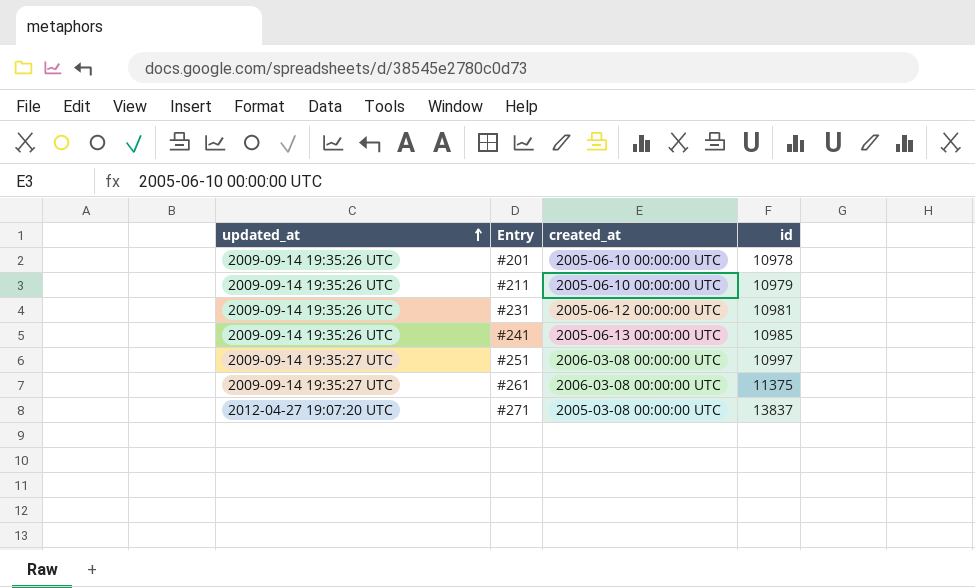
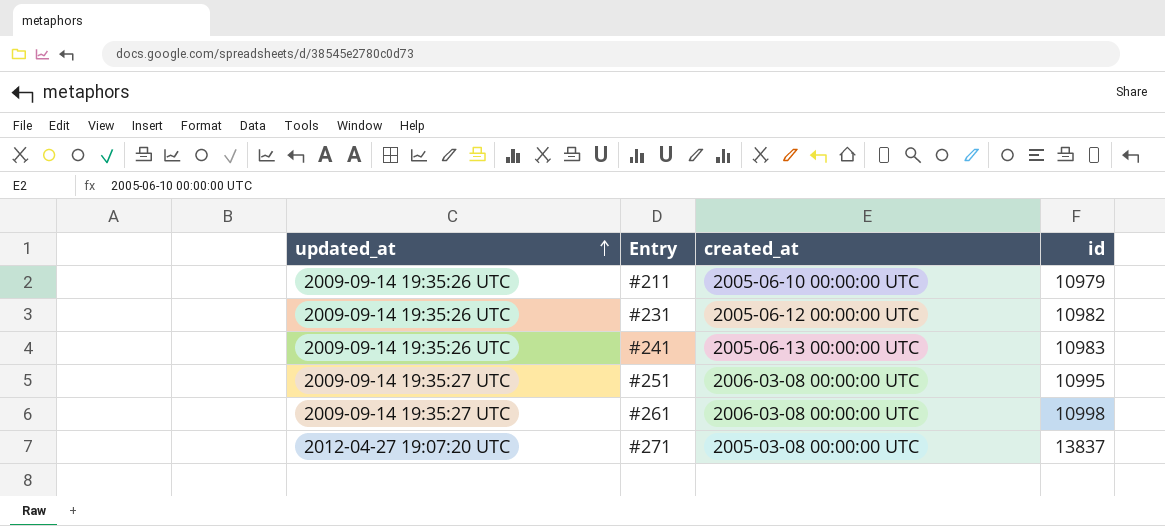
row #201: 2009-09-14 19:35:26 UTC | 2005-06-10 00:00:00 UTC | 10978 -> none
#231 | id: 10981 -> 10982
#241 | id: 10985 -> 10983
#251 | id: 10997 -> 10995
#261 | id: 11375 -> 10998

